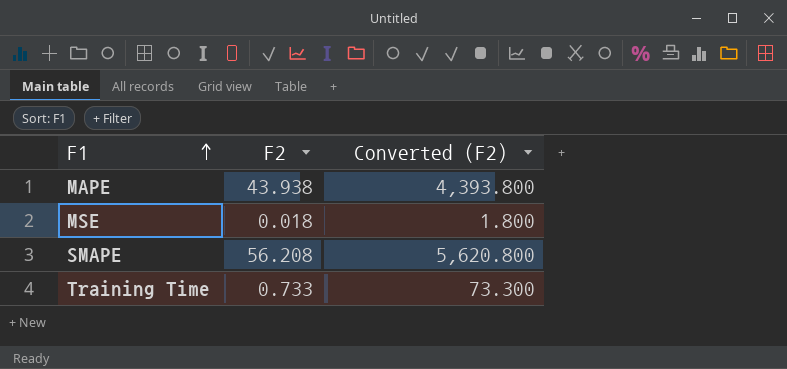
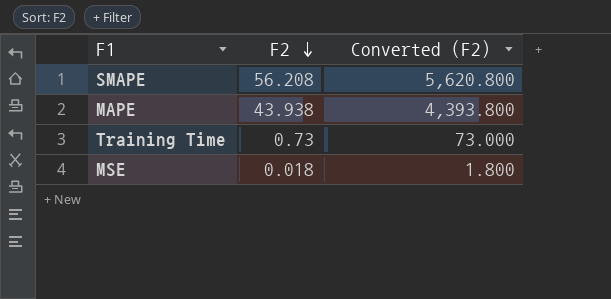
row order: F1 ascending -> F2 descending
Training Time | F2: 0.733 -> 0.73
Training Time | Converted (F2): 73.300 -> 73.000

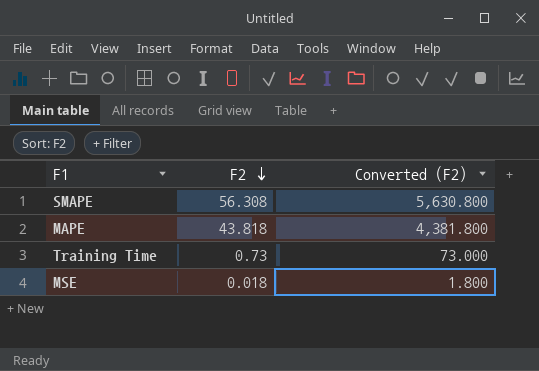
SMAPE | F2: 56.208 -> 56.308
SMAPE | Converted (F2): 5,620.800 -> 5,630.800
MAPE | F2: 43.938 -> 43.818
MAPE | Converted (F2): 4,393.800 -> 4,381.800

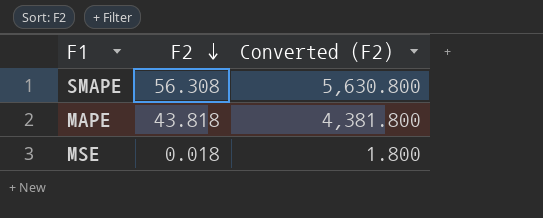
row Training Time: 0.73 | 73.000 -> none

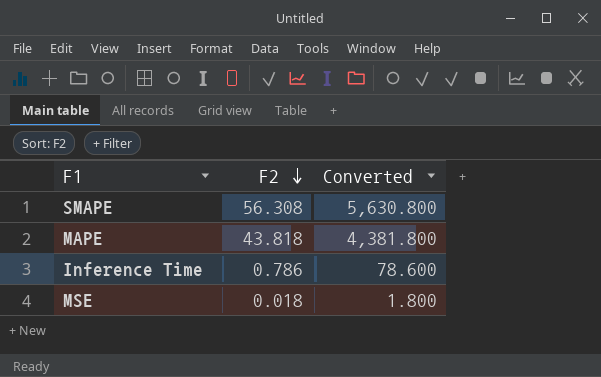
column name: Converted (F2) -> Converted
row Inference Time: none -> 0.786 | 78.600

